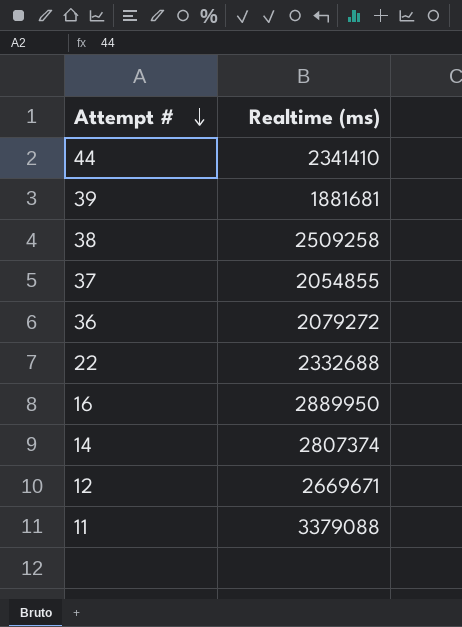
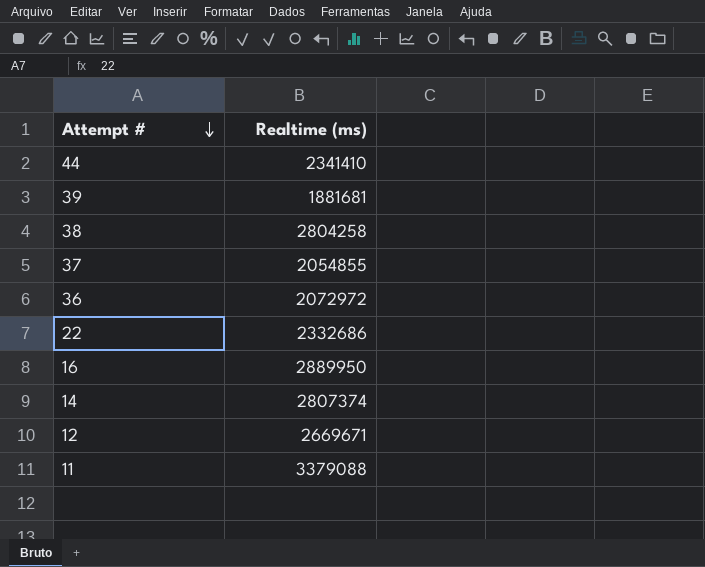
38 | Realtime (ms): 2509258 -> 2804258
36 | Realtime (ms): 2079272 -> 2072972
22 | Realtime (ms): 2332688 -> 2332686

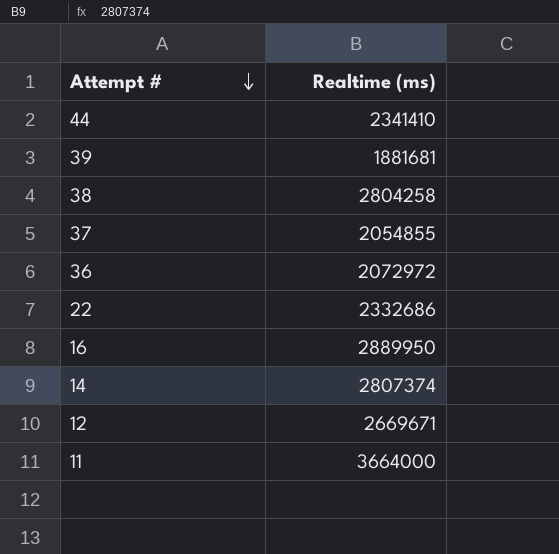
11 | Realtime (ms): 3379088 -> 3664000

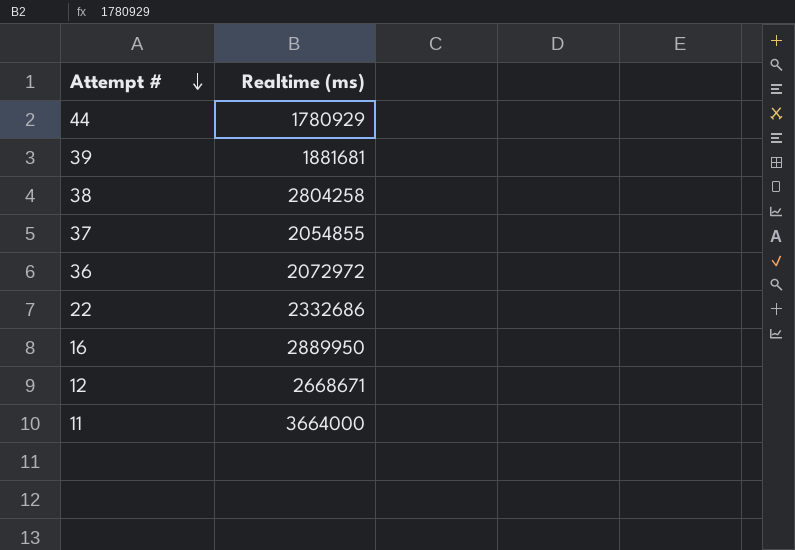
row 14: 2807374 -> none
44 | Realtime (ms): 2341410 -> 1780929
12 | Realtime (ms): 2669671 -> 2668671

